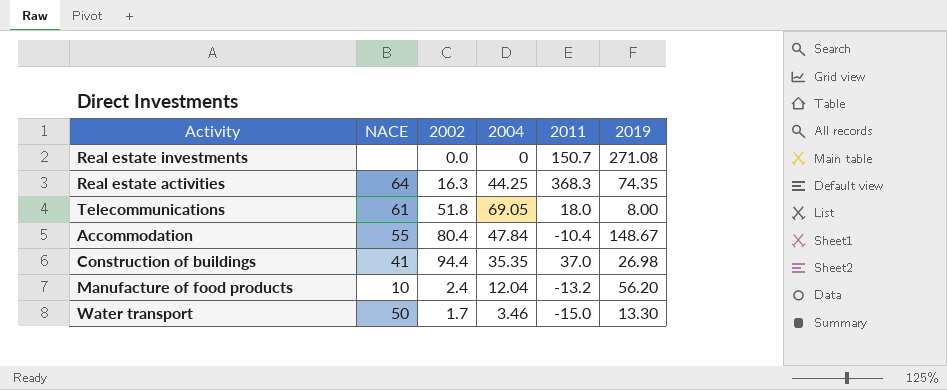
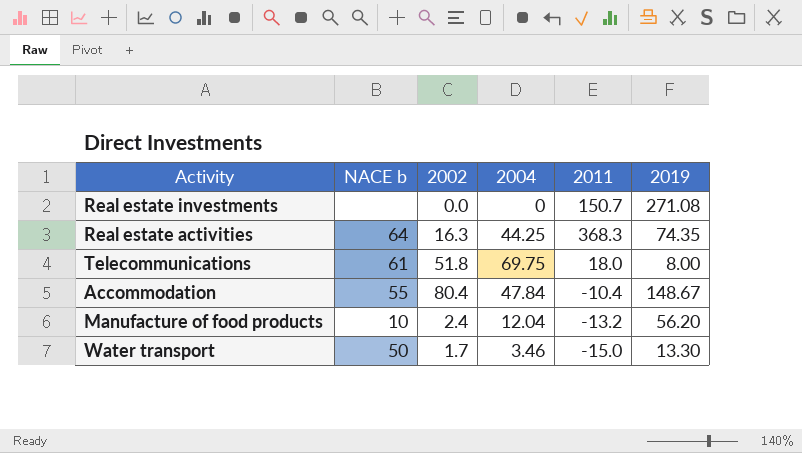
column name: NACE -> NACE b
row Construction of buildings: 41 | 94.4 | 35.35 | 37.0 | 26.98 -> none
Telecommunications | 2004: 69.05 -> 69.75

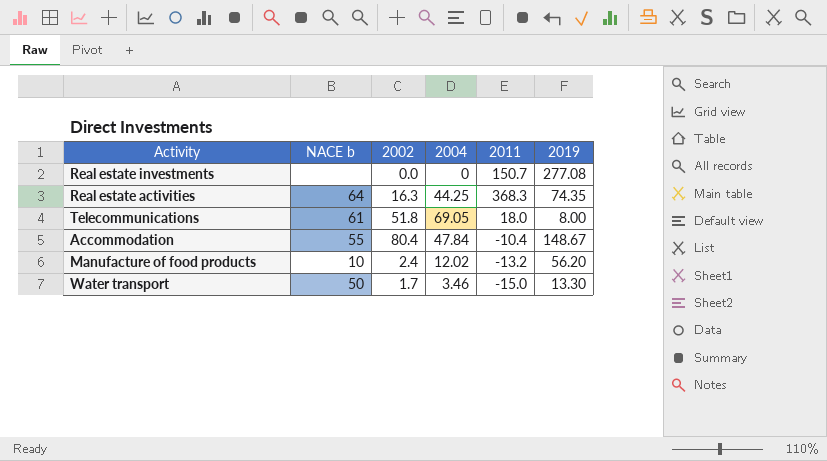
Real estate investments | 2019: 271.08 -> 277.08
Telecommunications | 2004: 69.75 -> 69.05
Manufacture of food products | 2004: 12.04 -> 12.02

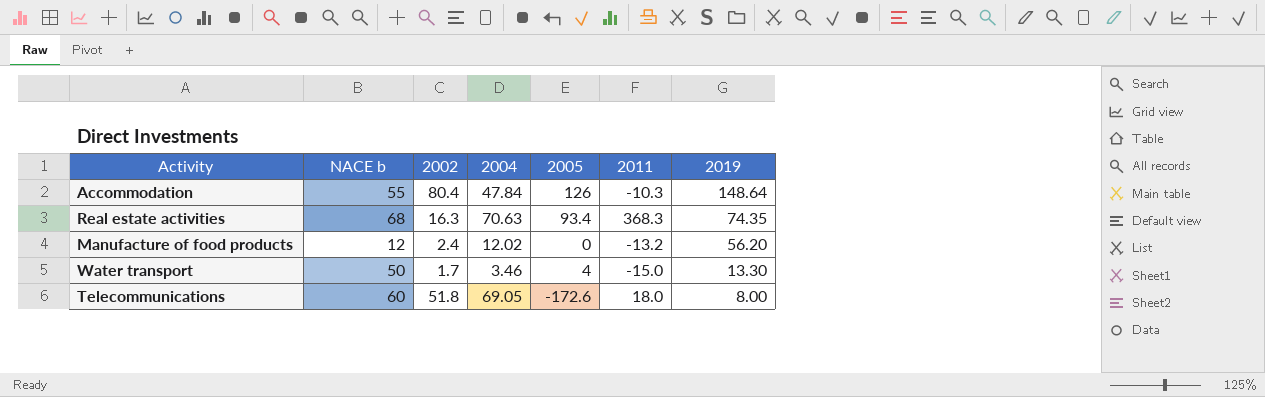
row order: none -> 2019 descending
column 2005 | position: none -> 5
row Real estate investments: none | 0.0 | 0 | 150.7 | 277.08 -> none
Accommodation | 2011: -10.4 -> -10.3
Accommodation | 2019: 148.67 -> 148.64
Real estate activities | NACE b: 64 -> 68
Real estate activities | 2004: 44.25 -> 70.63
Manufacture of food products | NACE b: 10 -> 12
Telecommunications | NACE b: 61 -> 60

